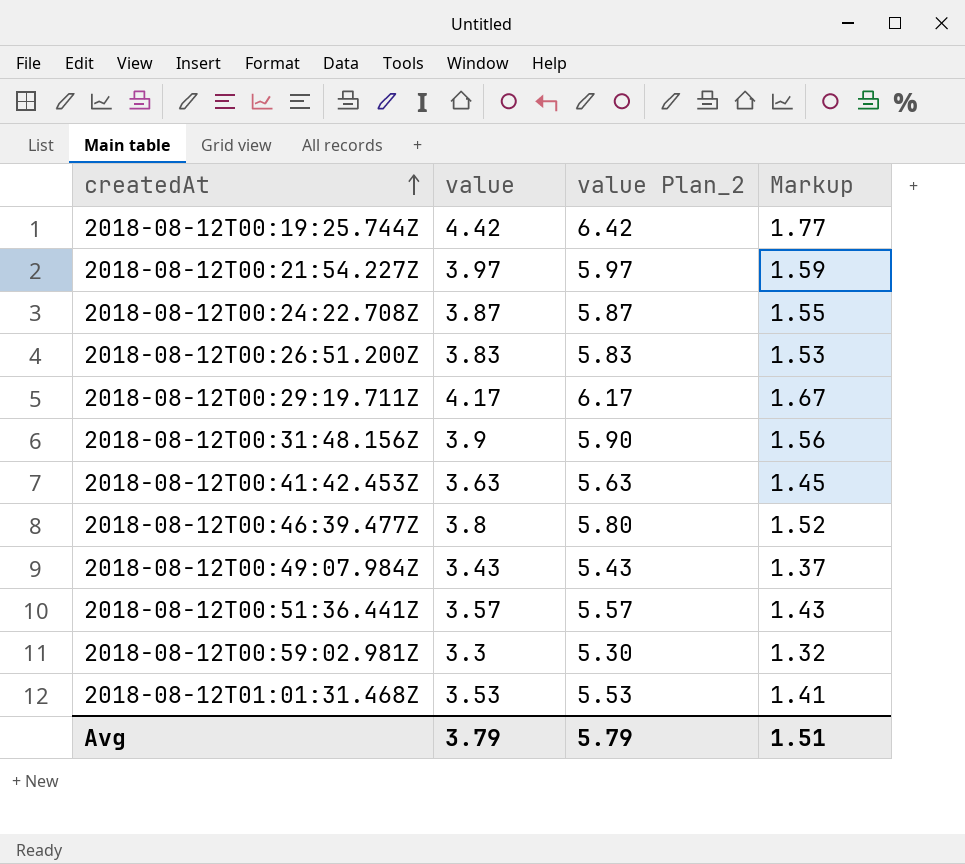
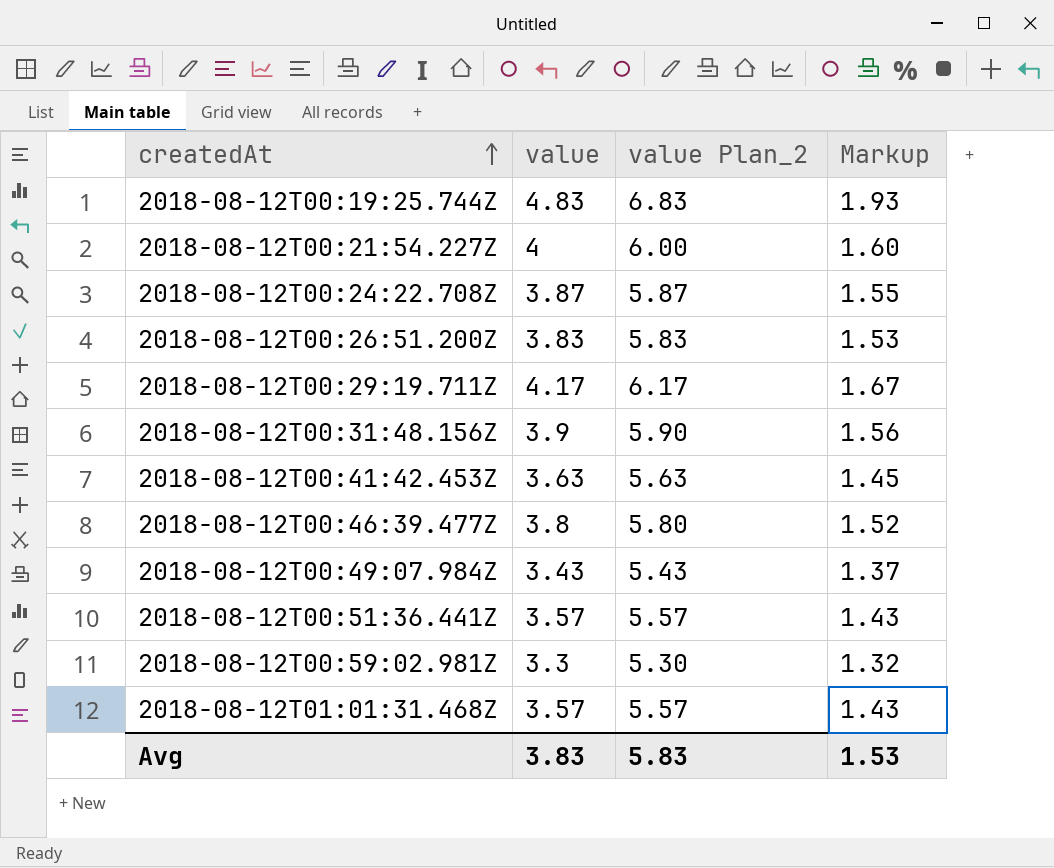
2018-08-12T00:19:25.744Z | value: 4.42 -> 4.83
2018-08-12T00:19:25.744Z | value Plan_2: 6.42 -> 6.83
2018-08-12T00:19:25.744Z | Markup: 1.77 -> 1.93
2018-08-12T00:21:54.227Z | value: 3.97 -> 4
2018-08-12T00:21:54.227Z | value Plan_2: 5.97 -> 6.00
2018-08-12T00:21:54.227Z | Markup: 1.59 -> 1.60
2018-08-12T01:01:31.468Z | value: 3.53 -> 3.57
2018-08-12T01:01:31.468Z | value Plan_2: 5.53 -> 5.57
2018-08-12T01:01:31.468Z | Markup: 1.41 -> 1.43
Avg | value: 3.79 -> 3.83
Avg | value Plan_2: 5.79 -> 5.83
Avg | Markup: 1.51 -> 1.53

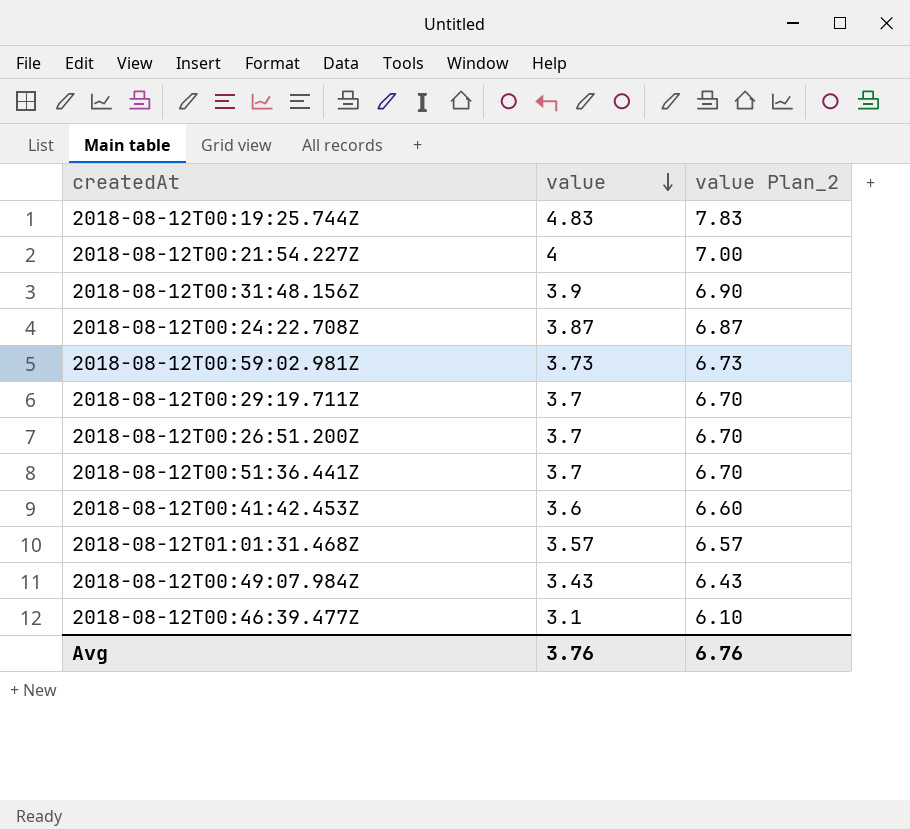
row order: createdAt ascending -> value descending
column Markup | formula: [value] * 0.4 -> none
column value Plan_2 | formula: [value] + 2 -> [value] + 3
2018-08-12T00:59:02.981Z | value: 3.3 -> 3.73
2018-08-12T00:29:19.711Z | value: 4.17 -> 3.7
2018-08-12T00:26:51.200Z | value: 3.83 -> 3.7
2018-08-12T00:51:36.441Z | value: 3.57 -> 3.7
2018-08-12T00:41:42.453Z | value: 3.63 -> 3.6
2018-08-12T00:46:39.477Z | value: 3.8 -> 3.1
Avg | value: 3.83 -> 3.76
Avg | value Plan_2: 5.83 -> 6.76

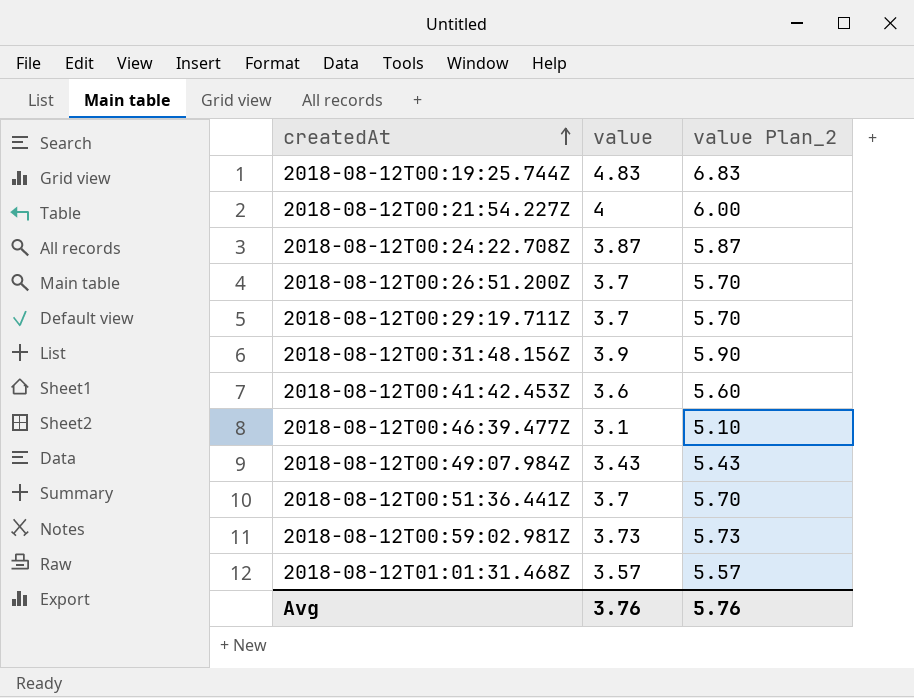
row order: value descending -> createdAt ascending
column value Plan_2 | formula: [value] + 3 -> [value] + 2
Avg | value Plan_2: 6.76 -> 5.76

